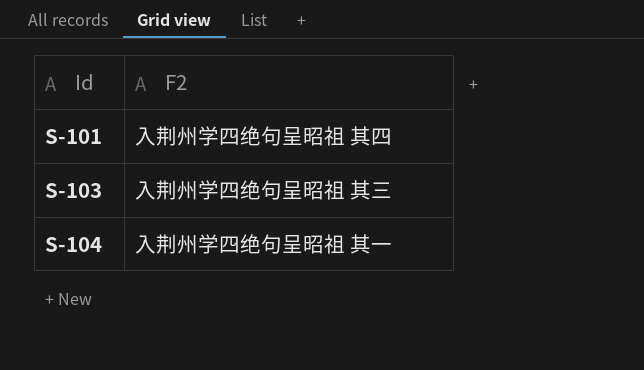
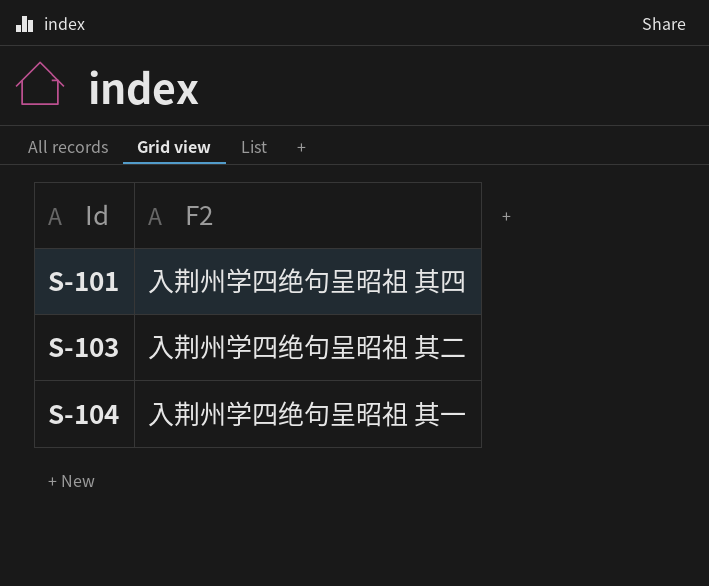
S-103 | F2: 入荆州学四绝句呈昭祖 其三 -> 入荆州学四绝句呈昭祖 其二

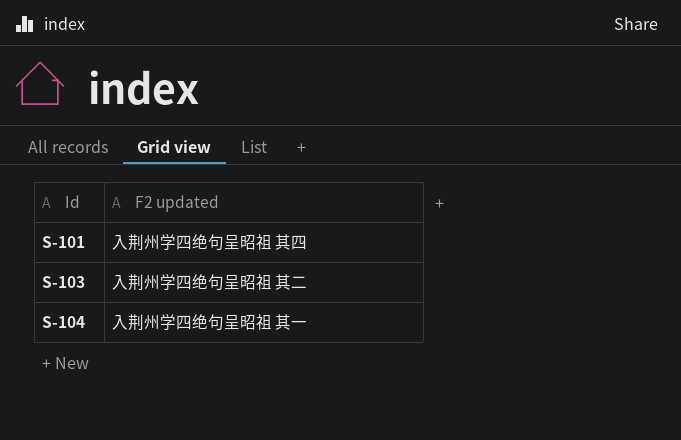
column name: F2 -> F2 updated

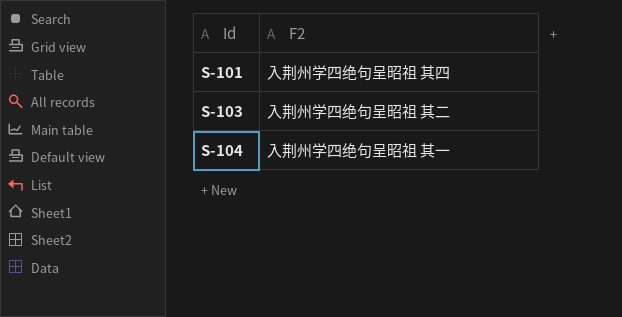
column name: F2 updated -> F2

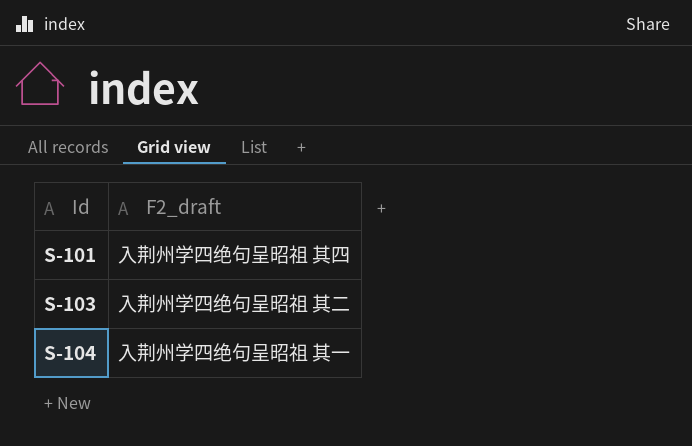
column name: F2 -> F2_draft

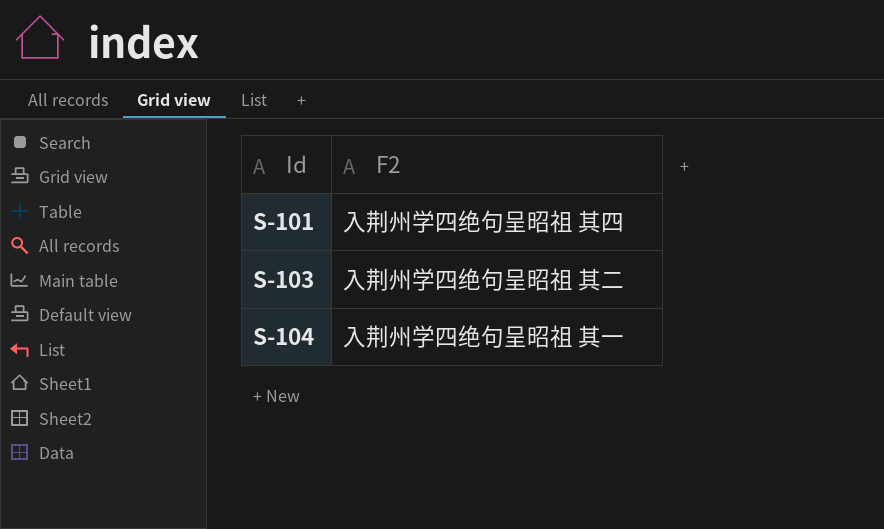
column name: F2_draft -> F2

